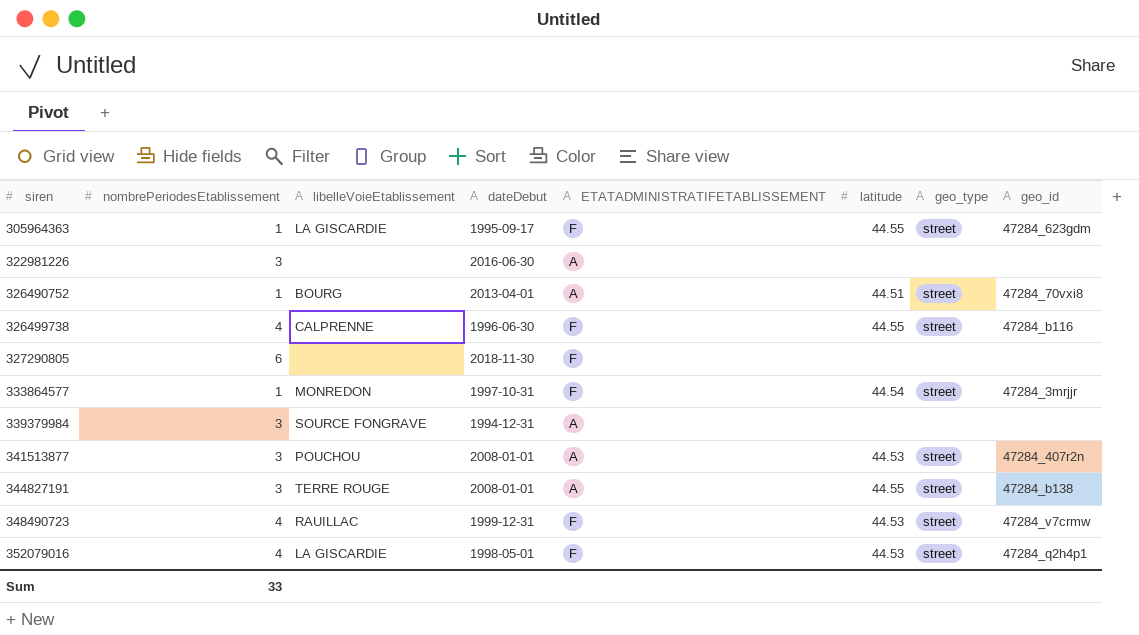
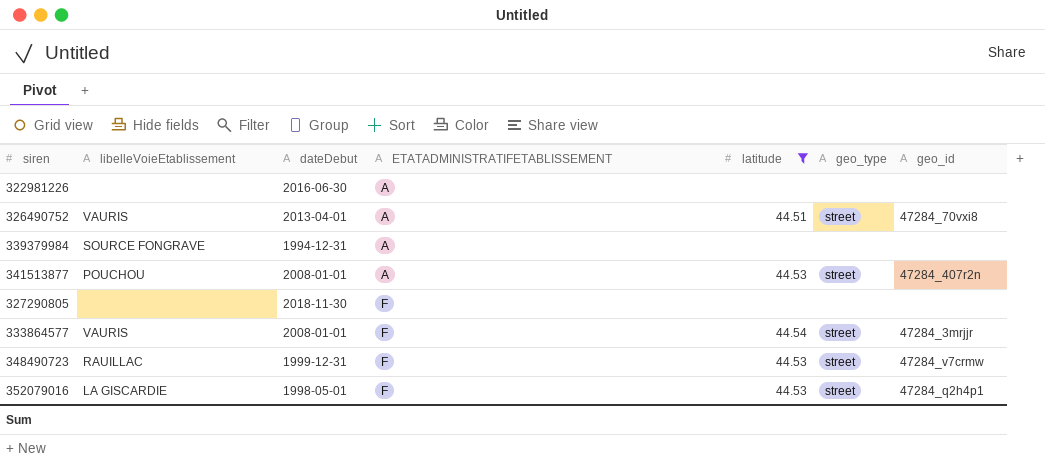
filter: none -> latitude != 44.55
row order: siren ascending -> ETATADMINISTRATIFETABLISSEMENT ascending
column nombrePeriodesEtablissement | position: 2 -> none
326490752 | libelleVoieEtablissement: BOURG -> VAURIS
333864577 | libelleVoieEtablissement: MONREDON -> VAURIS
333864577 | dateDebut: 1997-10-31 -> 2008-01-01

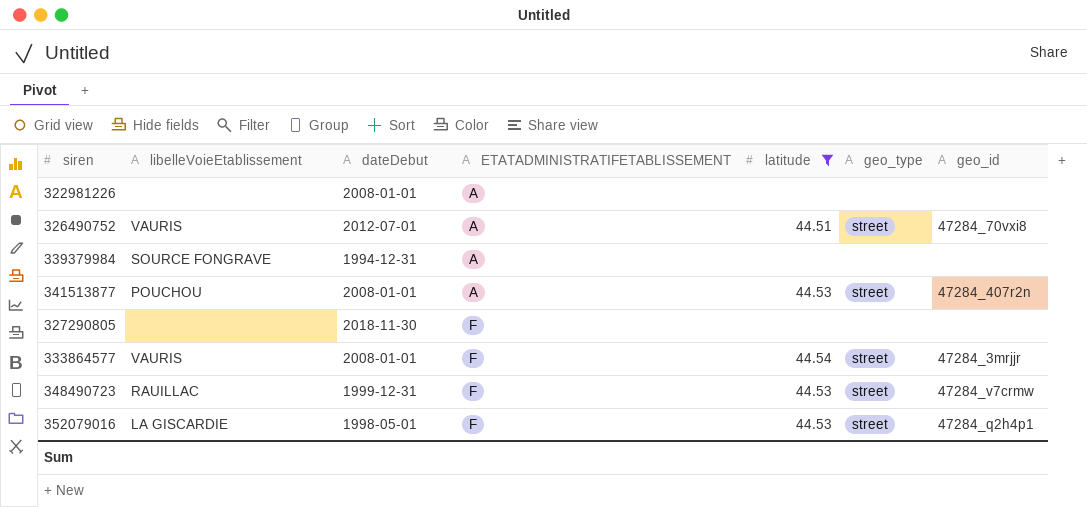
322981226 | dateDebut: 2016-06-30 -> 2008-01-01
326490752 | dateDebut: 2013-04-01 -> 2012-07-01

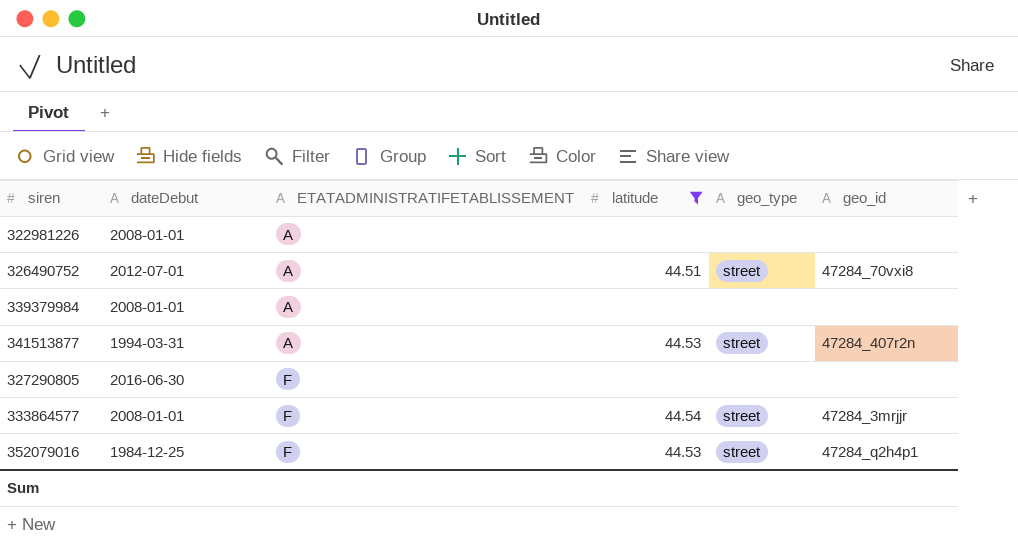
column libelleVoieEtablissement | position: 2 -> none
row 348490723: RAUILLAC | 1999-12-31 | F | 44.53 | street | 47284_v7crmw -> none
339379984 | dateDebut: 1994-12-31 -> 2008-01-01
341513877 | dateDebut: 2008-01-01 -> 1994-03-31
327290805 | dateDebut: 2018-11-30 -> 2016-06-30
352079016 | dateDebut: 1998-05-01 -> 1984-12-25

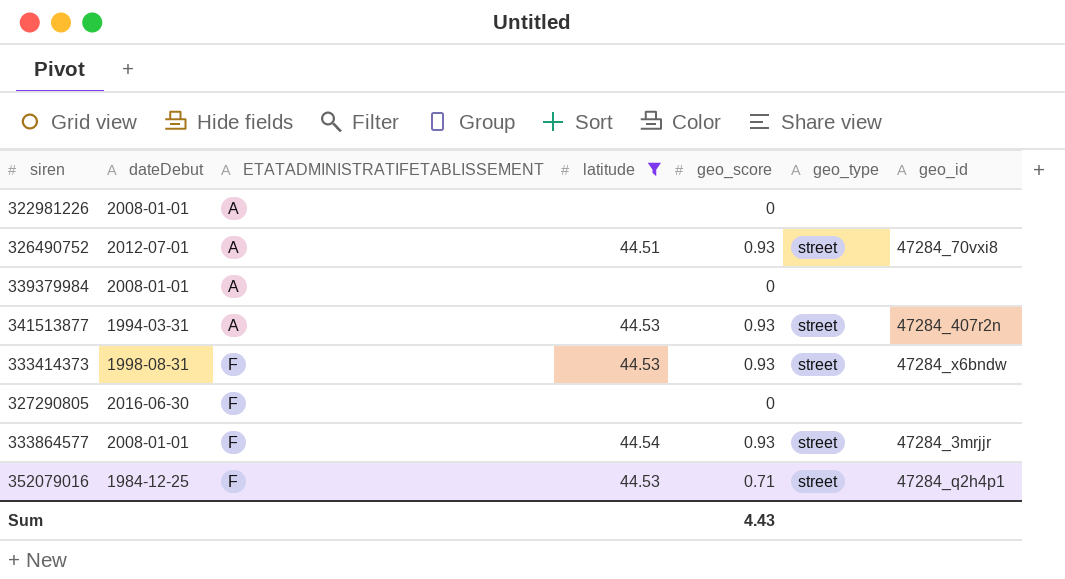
column geo_score | position: none -> 5
row 333414373: none -> 1998-08-31 | F | 44.53 | 0.93 | street | 47284_x6bndw

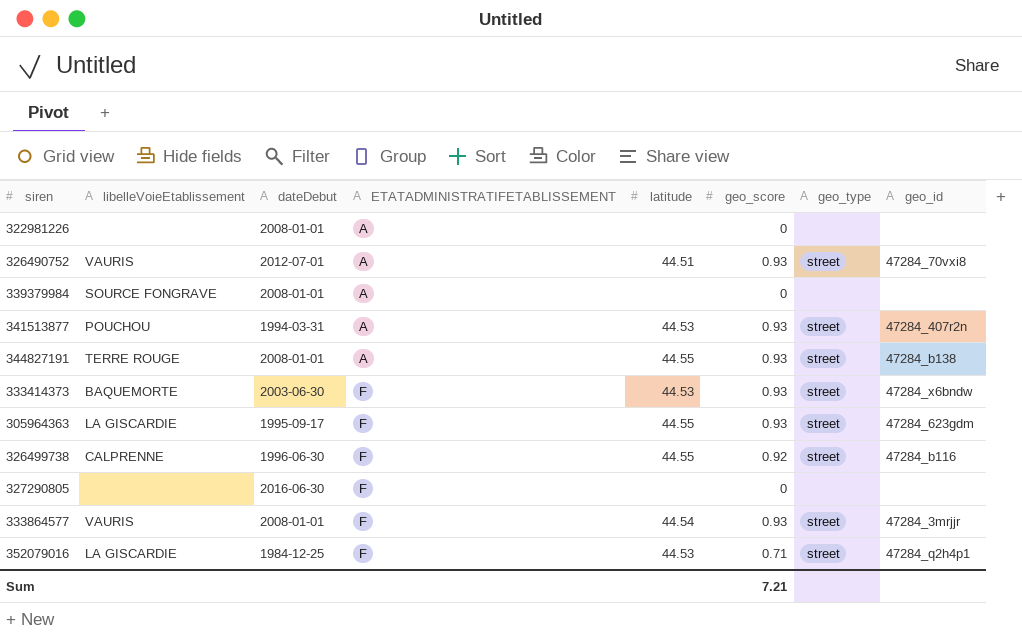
filter: latitude != 44.55 -> none
column libelleVoieEtablissement | position: none -> 2
333414373 | dateDebut: 1998-08-31 -> 2003-06-30
Sum | geo_score: 4.43 -> 7.21

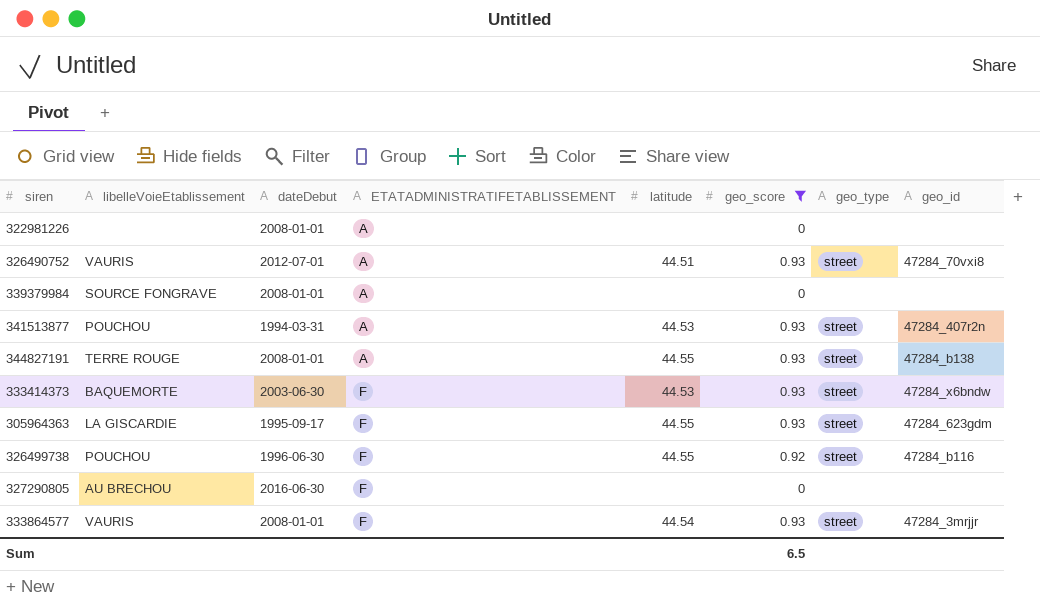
filter: none -> geo_score != 0.71
326499738 | libelleVoieEtablissement: CALPRENNE -> POUCHOU
327290805 | libelleVoieEtablissement: none -> AU BRECHOU
Sum | geo_score: 7.21 -> 6.5

